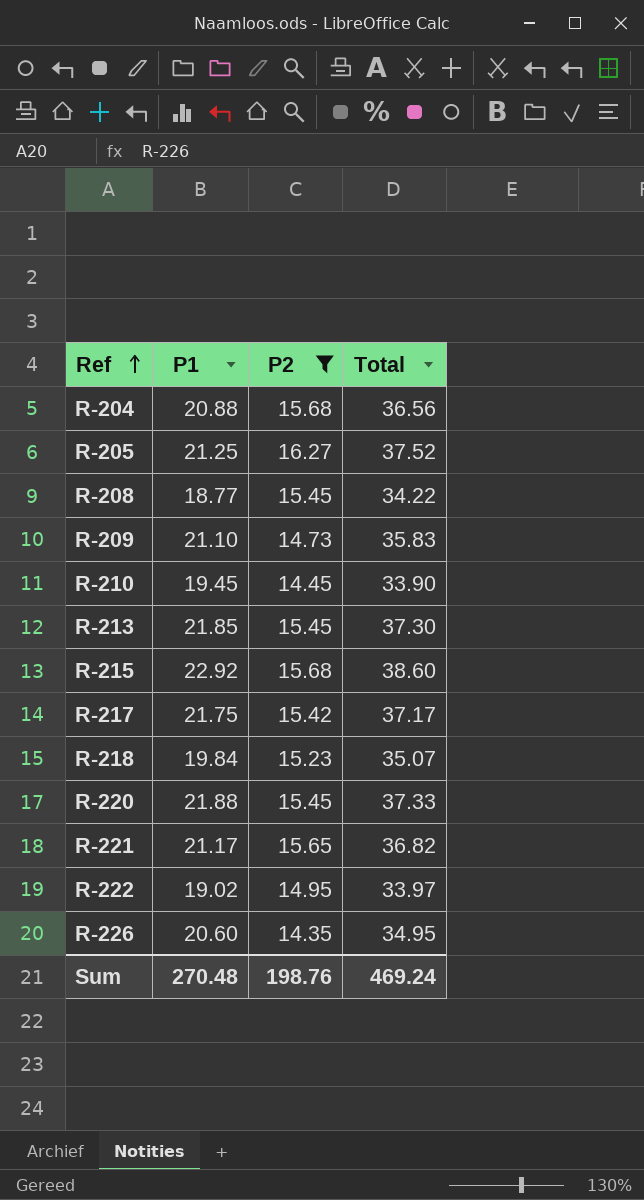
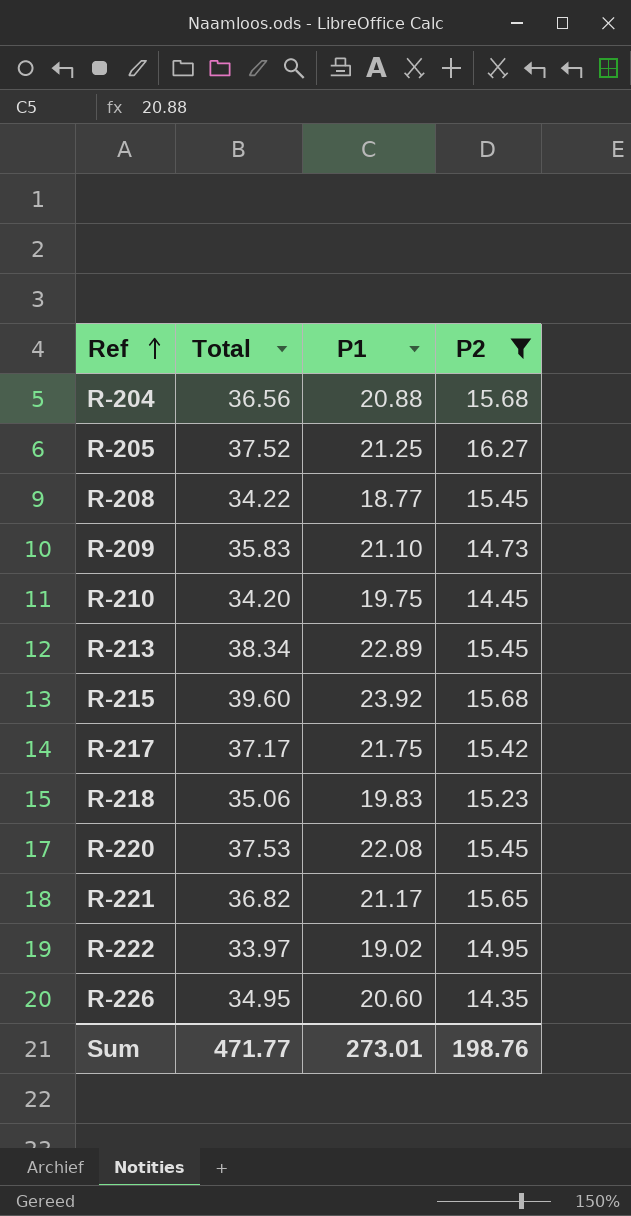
column Total | position: 4 -> 2
R-210 | Total: 33.90 -> 34.20
R-210 | P1: 19.45 -> 19.75
R-213 | Total: 37.30 -> 38.34
R-213 | P1: 21.85 -> 22.89
R-215 | Total: 38.60 -> 39.60
R-215 | P1: 22.92 -> 23.92
R-218 | Total: 35.07 -> 35.06
R-218 | P1: 19.84 -> 19.83
R-220 | Total: 37.33 -> 37.53
R-220 | P1: 21.88 -> 22.08
Sum | Total: 469.24 -> 471.77
Sum | P1: 270.48 -> 273.01

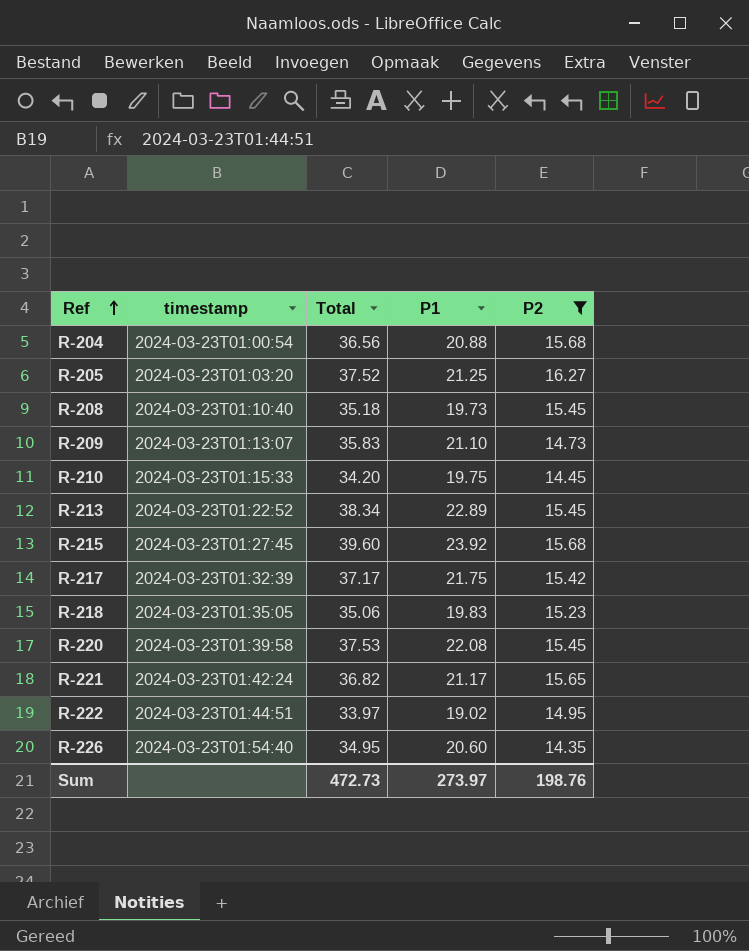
column timestamp | position: none -> 2
R-208 | Total: 34.22 -> 35.18
R-208 | P1: 18.77 -> 19.73
Sum | Total: 471.77 -> 472.73
Sum | P1: 273.01 -> 273.97

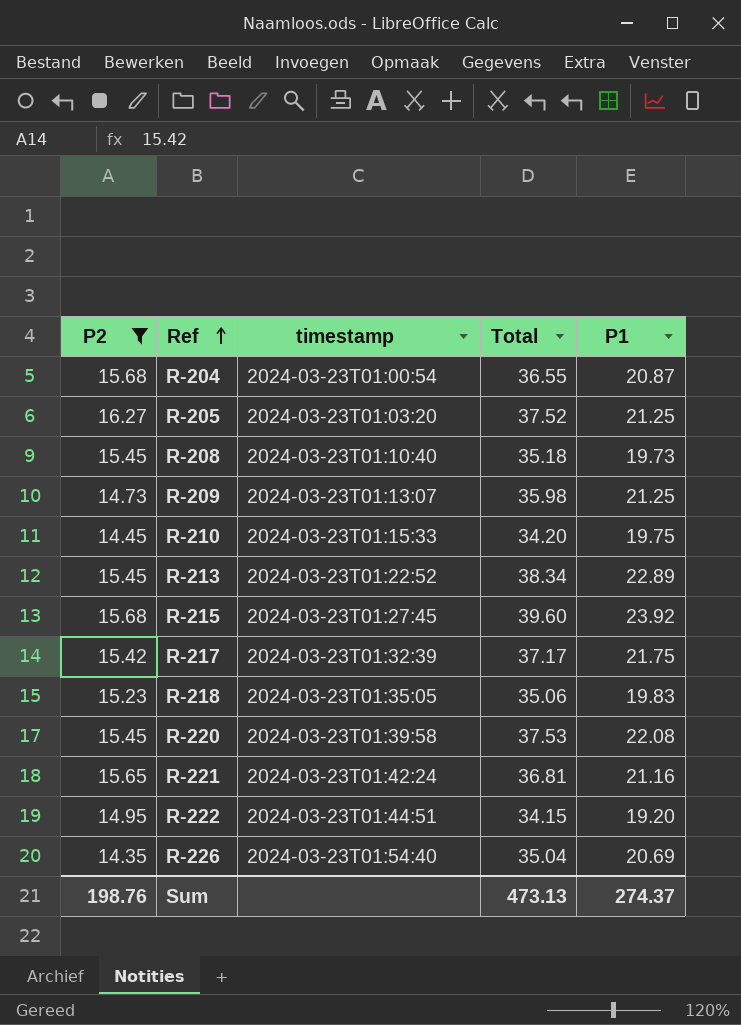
column P2 | position: 5 -> 1
R-204 | Total: 36.56 -> 36.55
R-204 | P1: 20.88 -> 20.87
R-209 | Total: 35.83 -> 35.98
R-209 | P1: 21.10 -> 21.25
R-221 | Total: 36.82 -> 36.81
R-221 | P1: 21.17 -> 21.16
R-222 | Total: 33.97 -> 34.15
R-222 | P1: 19.02 -> 19.20
R-226 | Total: 34.95 -> 35.04
R-226 | P1: 20.60 -> 20.69
Sum | Total: 472.73 -> 473.13
Sum | P1: 273.97 -> 274.37

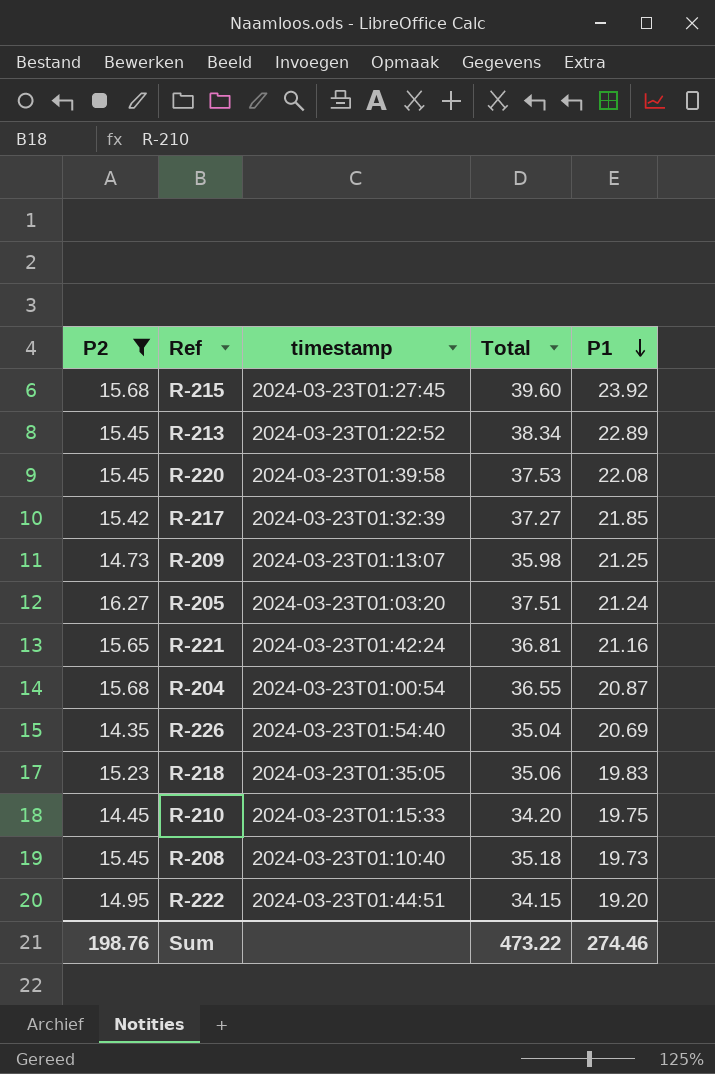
row order: Ref ascending -> P1 descending
R-217 | Total: 37.17 -> 37.27
R-217 | P1: 21.75 -> 21.85
R-205 | Total: 37.52 -> 37.51
R-205 | P1: 21.25 -> 21.24
Sum | Total: 473.13 -> 473.22
Sum | P1: 274.37 -> 274.46

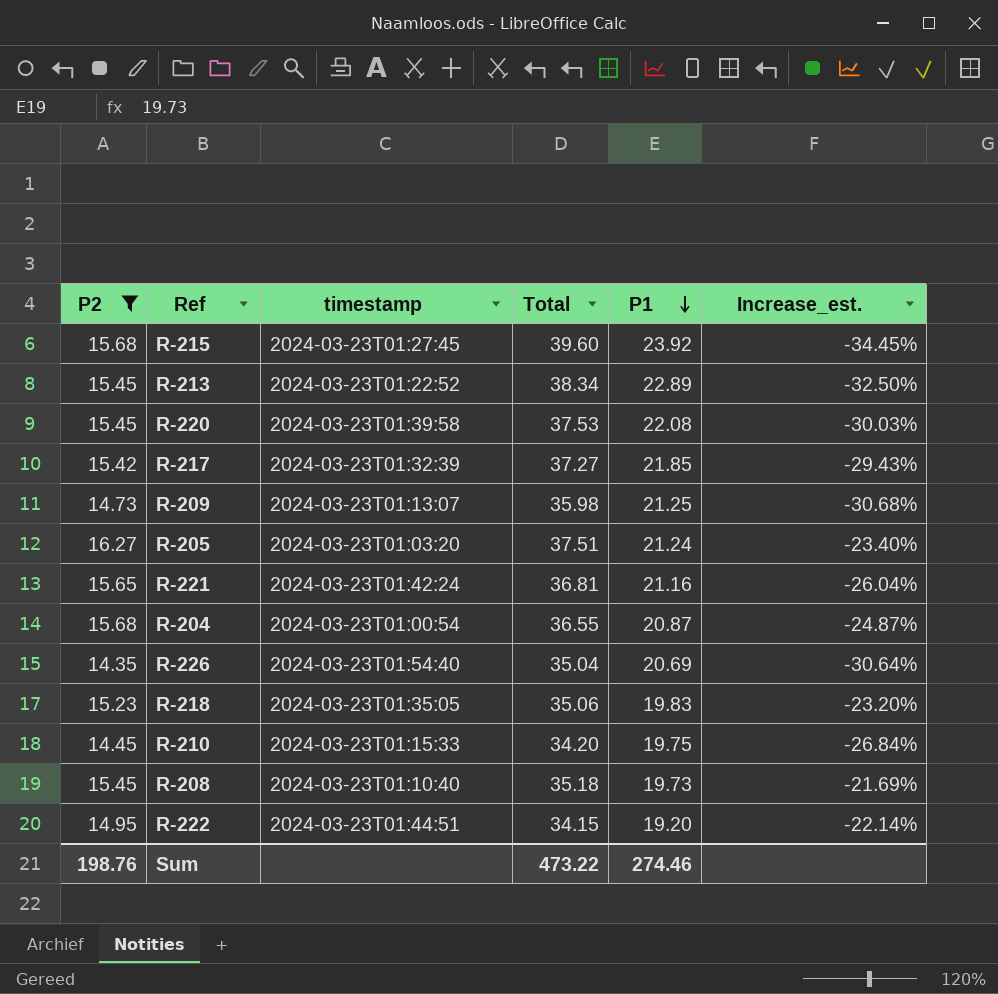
column Increase_est. | formula: none -> ([P2] - [P1]) / [P1]

